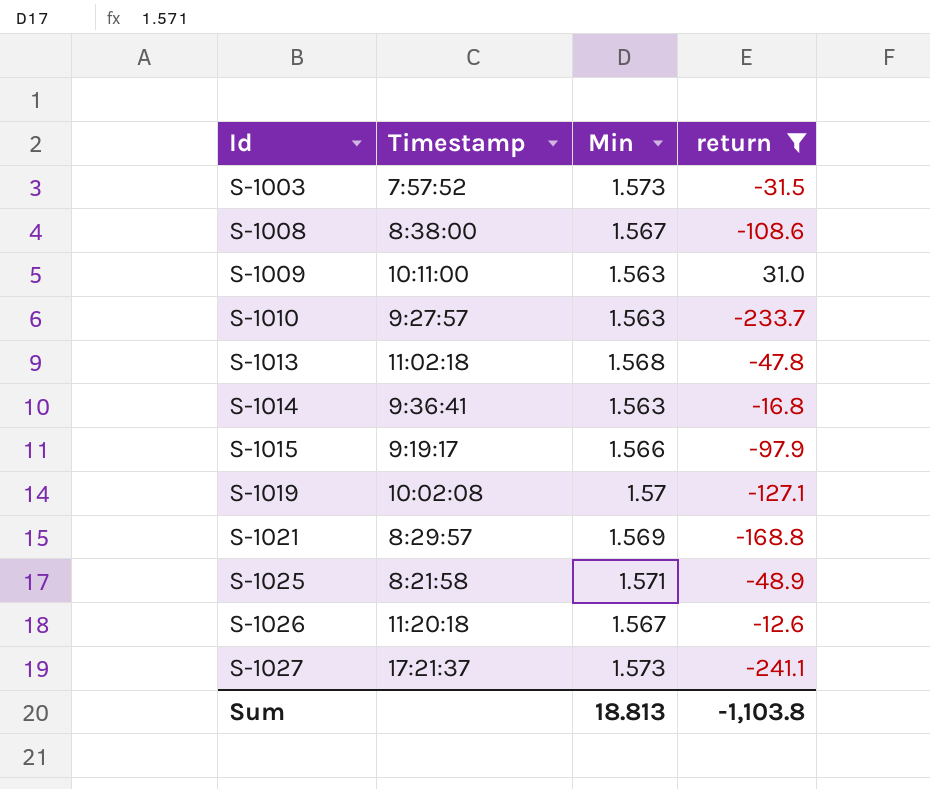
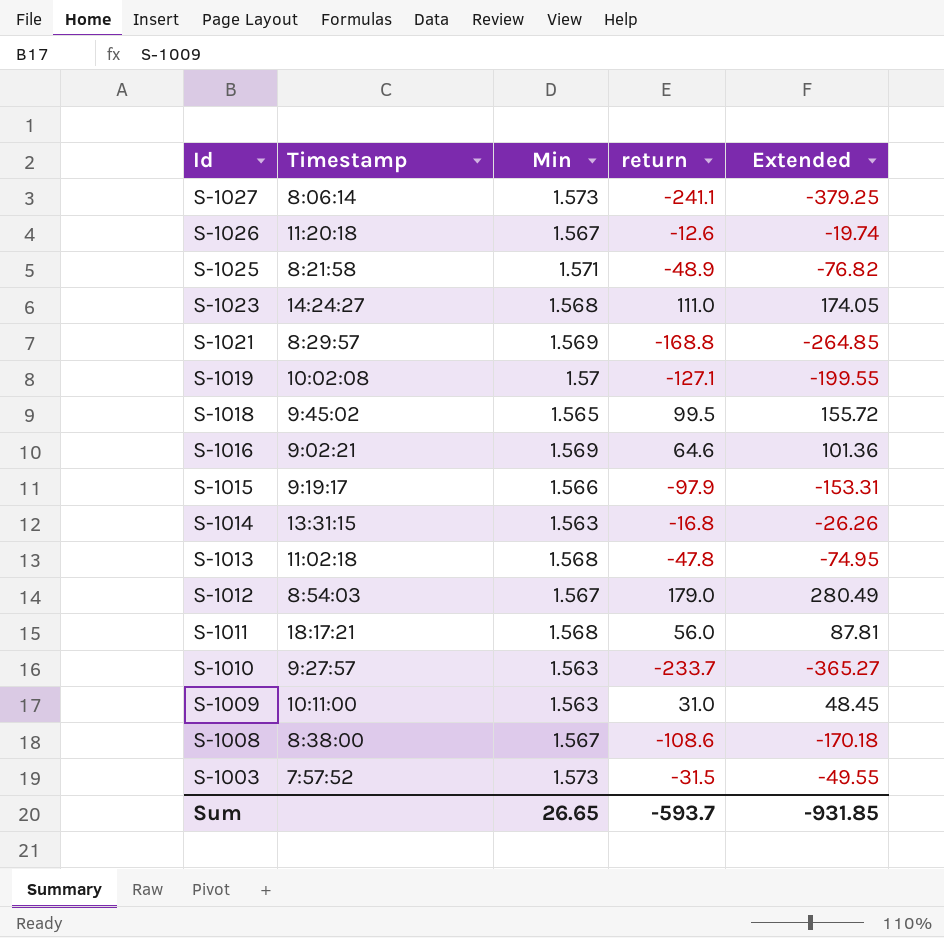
filter: return <= 31.0 -> none
row order: Id ascending -> Id descending
column Extended | formula: none -> [Min] * [return]
S-1027 | Timestamp: 17:21:37 -> 8:06:14
S-1014 | Timestamp: 9:36:41 -> 13:31:15
Sum | Min: 18.813 -> 26.65
Sum | return: -1,103.8 -> -593.7

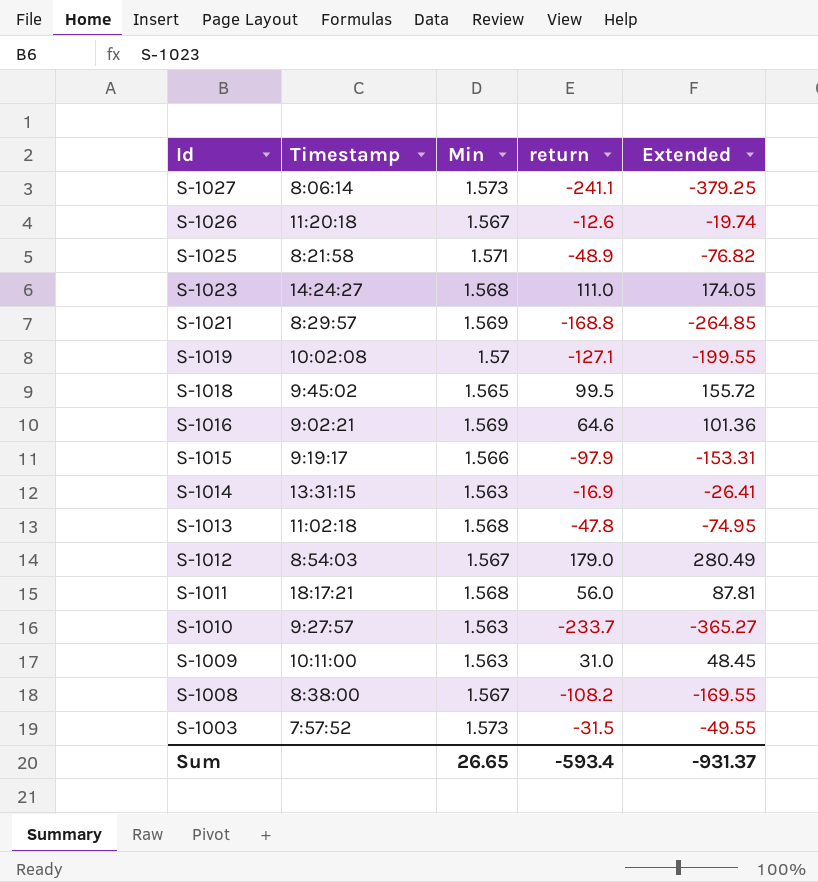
S-1014 | return: -16.8 -> -16.9
S-1014 | Extended: -26.26 -> -26.41
S-1008 | return: -108.6 -> -108.2
S-1008 | Extended: -170.18 -> -169.55
Sum | return: -593.7 -> -593.4
Sum | Extended: -931.85 -> -931.37

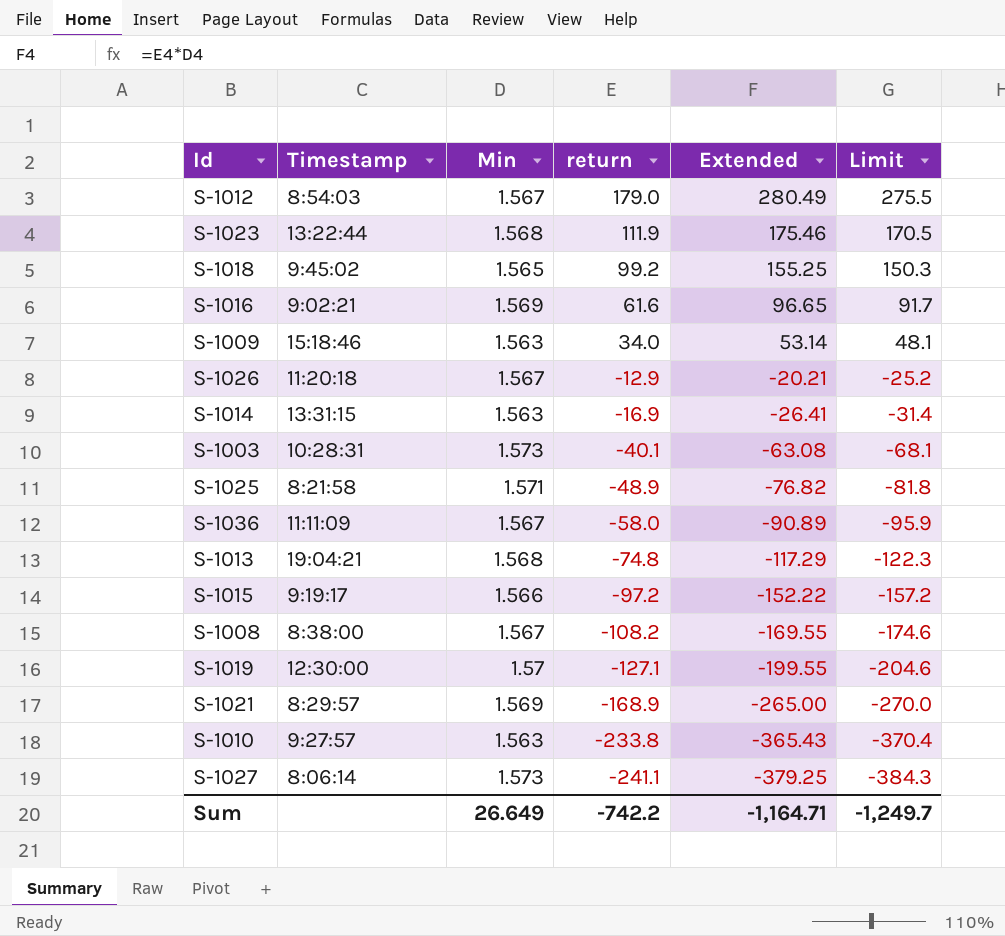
row order: Id descending -> return descending
column Limit | formula: none -> [Extended] - 5
row S-1011: 18:17:21 | 1.568 | 56.0 | 87.81 -> none
S-1023 | Timestamp: 14:24:27 -> 13:22:44
S-1023 | return: 111.0 -> 111.9
S-1023 | Extended: 174.05 -> 175.46
S-1018 | return: 99.5 -> 99.2
S-1018 | Extended: 155.72 -> 155.25
S-1016 | return: 64.6 -> 61.6
S-1016 | Extended: 101.36 -> 96.65
S-1009 | Timestamp: 10:11:00 -> 15:18:46
S-1009 | return: 31.0 -> 34.0
S-1009 | Extended: 48.45 -> 53.14
S-1026 | return: -12.6 -> -12.9
S-1026 | Extended: -19.74 -> -20.21
S-1003 | Timestamp: 7:57:52 -> 10:28:31
S-1003 | return: -31.5 -> -40.1
S-1003 | Extended: -49.55 -> -63.08
row S-1036: none -> 11:11:09 | 1.567 | -58.0 | -90.89 | -95.9
S-1013 | Timestamp: 11:02:18 -> 19:04:21
S-1013 | return: -47.8 -> -74.8
S-1013 | Extended: -74.95 -> -117.29
S-1015 | return: -97.9 -> -97.2
S-1015 | Extended: -153.31 -> -152.22
S-1019 | Timestamp: 10:02:08 -> 12:30:00
S-1021 | return: -168.8 -> -168.9
S-1021 | Extended: -264.85 -> -265.00
S-1010 | return: -233.7 -> -233.8
S-1010 | Extended: -365.27 -> -365.43
Sum | Min: 26.65 -> 26.649
Sum | return: -593.4 -> -742.2
Sum | Extended: -931.37 -> -1,164.71

